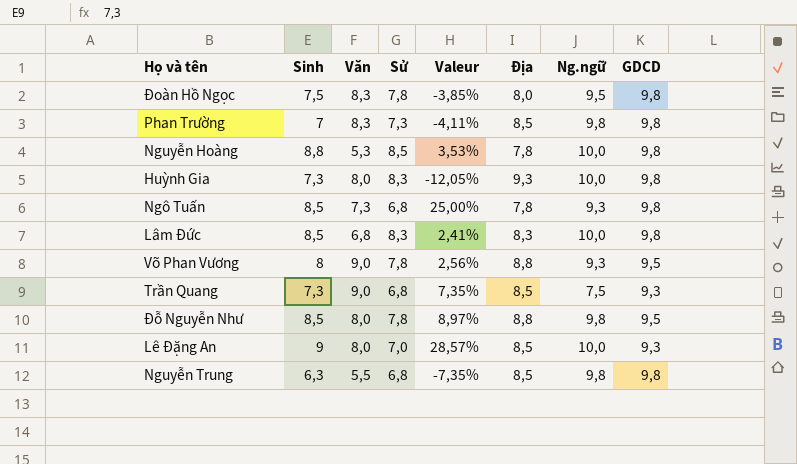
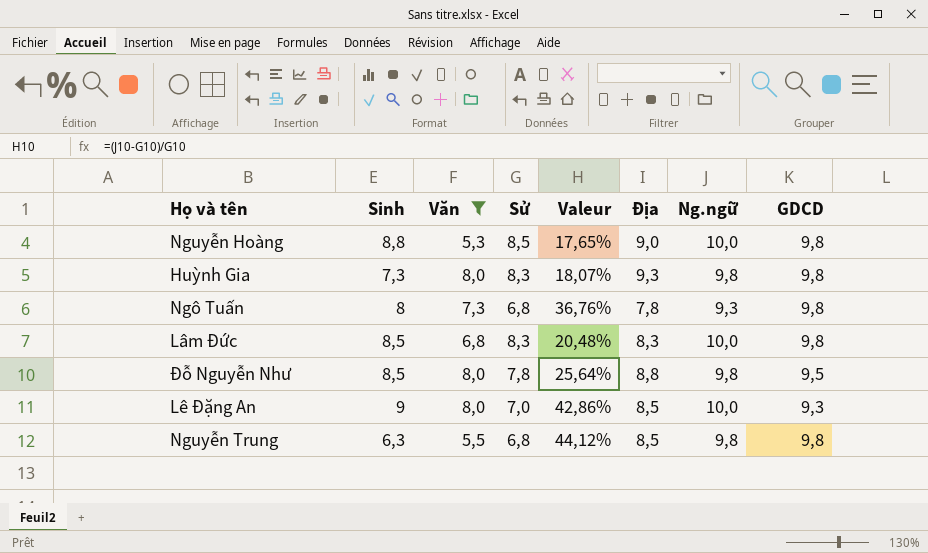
filter: none -> Văn <= 8,0
column Valeur | formula: ([Sinh] - [Sử]) / [Sử] -> ([Ng.ngữ] - [Sử]) / [Sử]
Nguyễn Hoàng | Địa: 7,8 -> 9,0
Huỳnh Gia | Ng.ngữ: 10,0 -> 9,8
Ngô Tuấn | Sinh: 8,5 -> 8

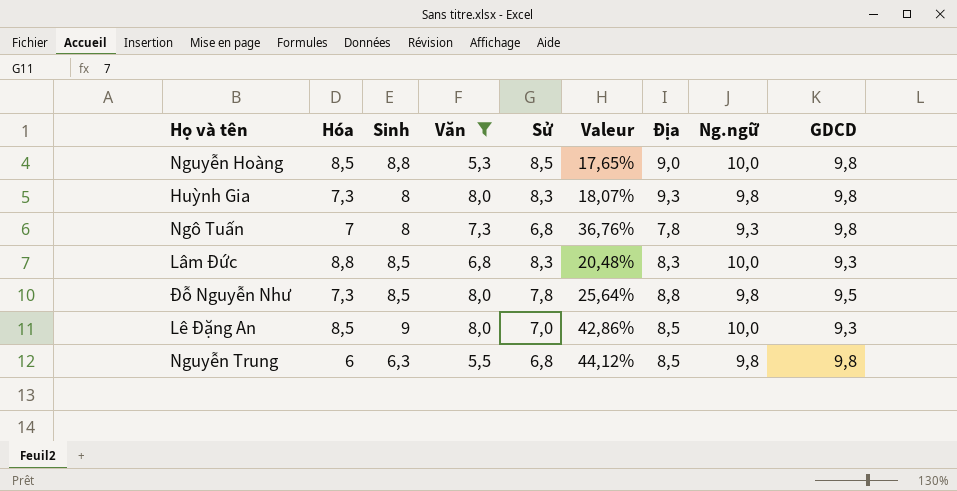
column Hóa | position: none -> 2
Huỳnh Gia | Sinh: 7,3 -> 8
Lâm Đức | GDCD: 9,8 -> 9,3

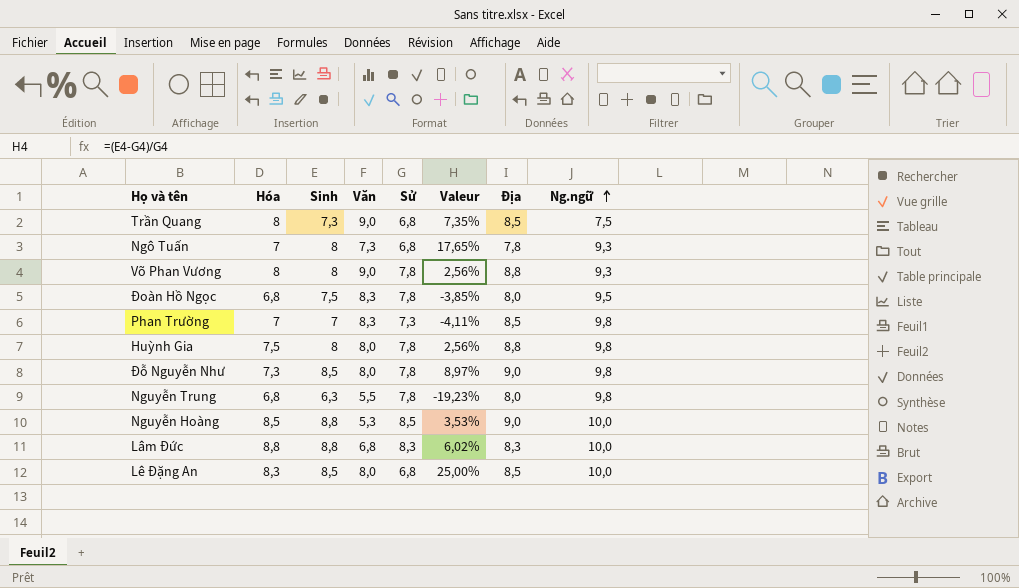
filter: Văn <= 8,0 -> none
row order: none -> Ng.ngữ ascending
column GDCD | position: 9 -> none
column Valeur | formula: ([Ng.ngữ] - [Sử]) / [Sử] -> ([Sinh] - [Sử]) / [Sử]
Huỳnh Gia | Hóa: 7,3 -> 7,5
Huỳnh Gia | Sử: 8,3 -> 7,8
Huỳnh Gia | Địa: 9,3 -> 8,8
Đỗ Nguyễn Như | Địa: 8,8 -> 9,0
Nguyễn Trung | Hóa: 6 -> 6,8
Nguyễn Trung | Sử: 6,8 -> 7,8
Nguyễn Trung | Địa: 8,5 -> 8,0
Lâm Đức | Sinh: 8,5 -> 8,8
Lê Đặng An | Hóa: 8,5 -> 8,3
Lê Đặng An | Sinh: 9 -> 8,5
Lê Đặng An | Sử: 7,0 -> 6,8

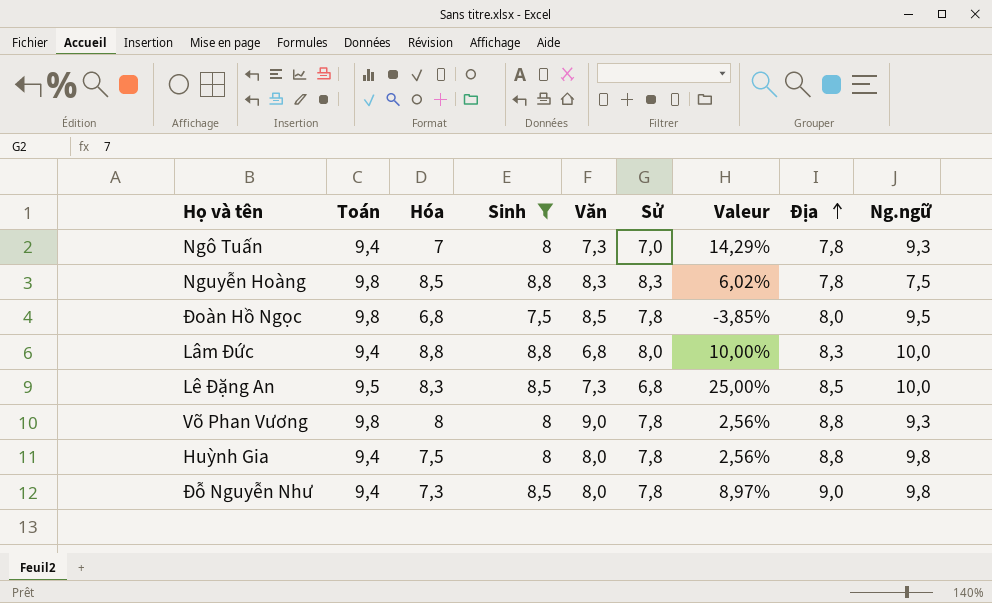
filter: none -> Sinh >= 7,5
row order: Ng.ngữ ascending -> Địa ascending
column Toán | position: none -> 2
Ngô Tuấn | Sử: 6,8 -> 7,0
Ngô Tuấn | Valeur: 17,65% -> 14,29%
Nguyễn Hoàng | Văn: 5,3 -> 8,3
Nguyễn Hoàng | Sử: 8,5 -> 8,3
Nguyễn Hoàng | Valeur: 3,53% -> 6,02%
Nguyễn Hoàng | Địa: 9,0 -> 7,8
Nguyễn Hoàng | Ng.ngữ: 10,0 -> 7,5
Đoàn Hồ Ngọc | Văn: 8,3 -> 8,5
Lâm Đức | Sử: 8,3 -> 8,0
Lâm Đức | Valeur: 6,02% -> 10,00%
Lê Đặng An | Văn: 8,0 -> 7,3

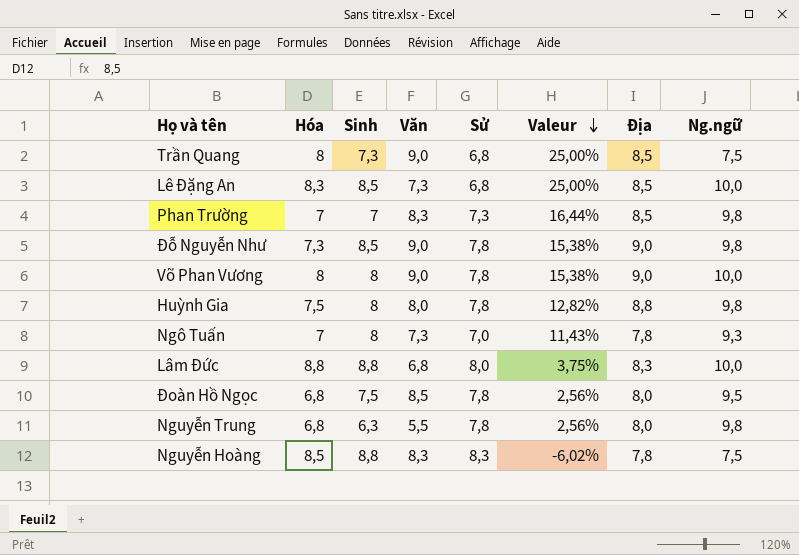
filter: Sinh >= 7,5 -> none
row order: Địa ascending -> Valeur descending
column Toán | position: 2 -> none
column Valeur | formula: ([Sinh] - [Sử]) / [Sử] -> ([Địa] - [Sử]) / [Sử]
Đỗ Nguyễn Như | Văn: 8,0 -> 9,0
Võ Phan Vương | Địa: 8,8 -> 9,0
Võ Phan Vương | Ng.ngữ: 9,3 -> 10,0

